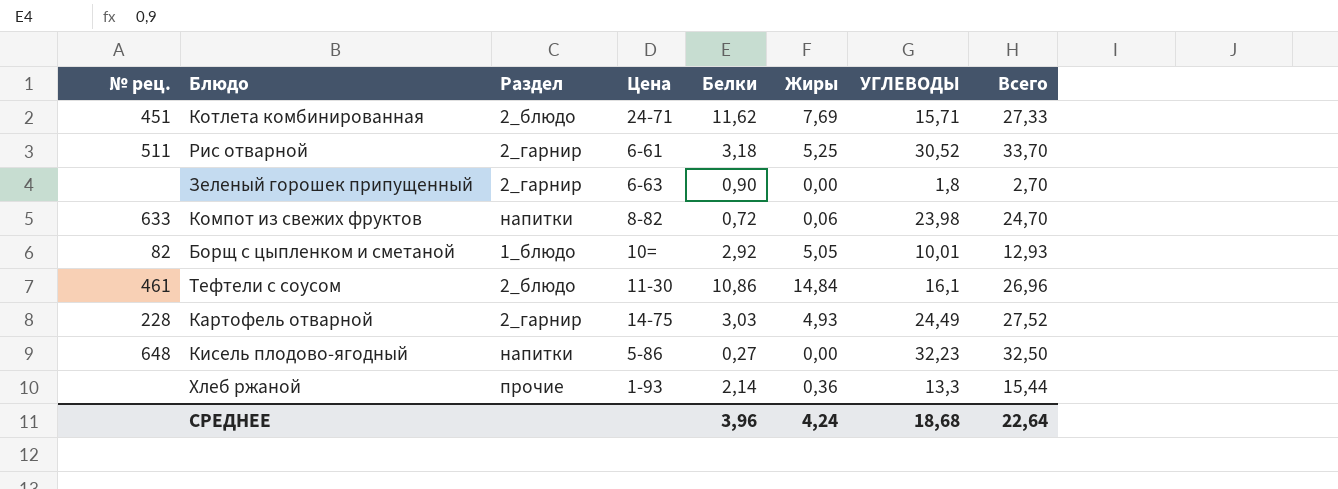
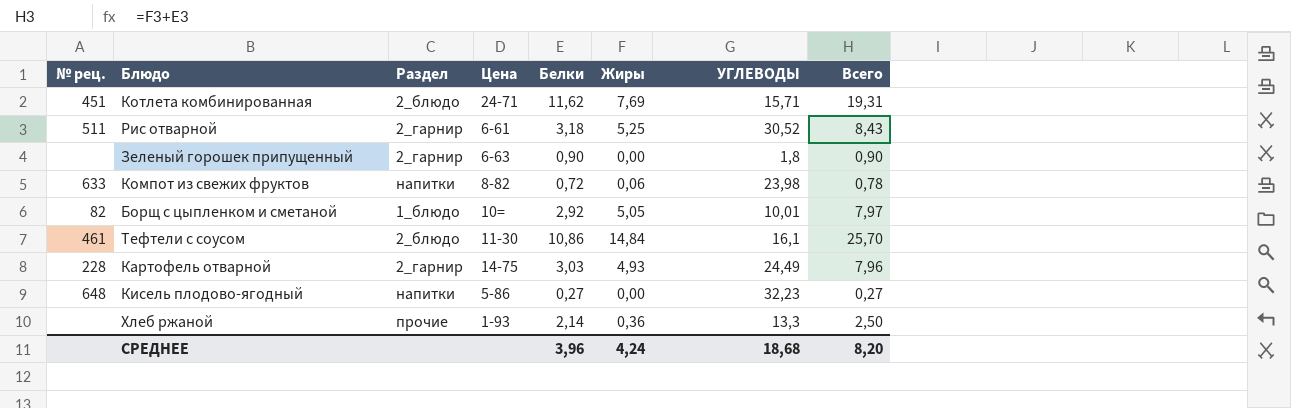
column Всего | formula: [Белки] + [УГЛЕВОДЫ] -> [Белки] + [Жиры]
СРЕДНЕЕ | Всего: 22,64 -> 8,20

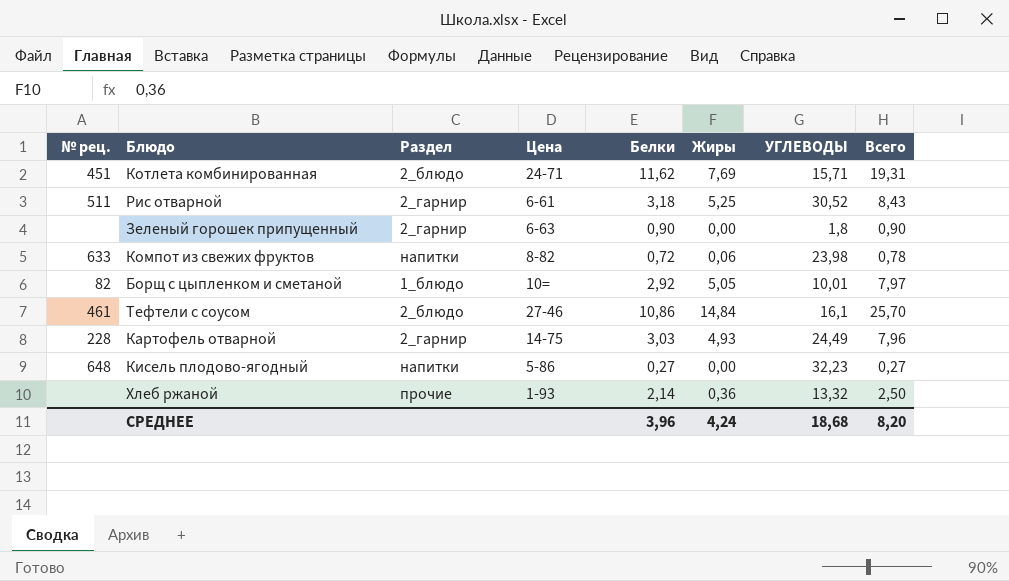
Тефтели с соусом | Цена: 11-30 -> 27-46
Хлеб ржаной | УГЛЕВОДЫ: 13,3 -> 13,32

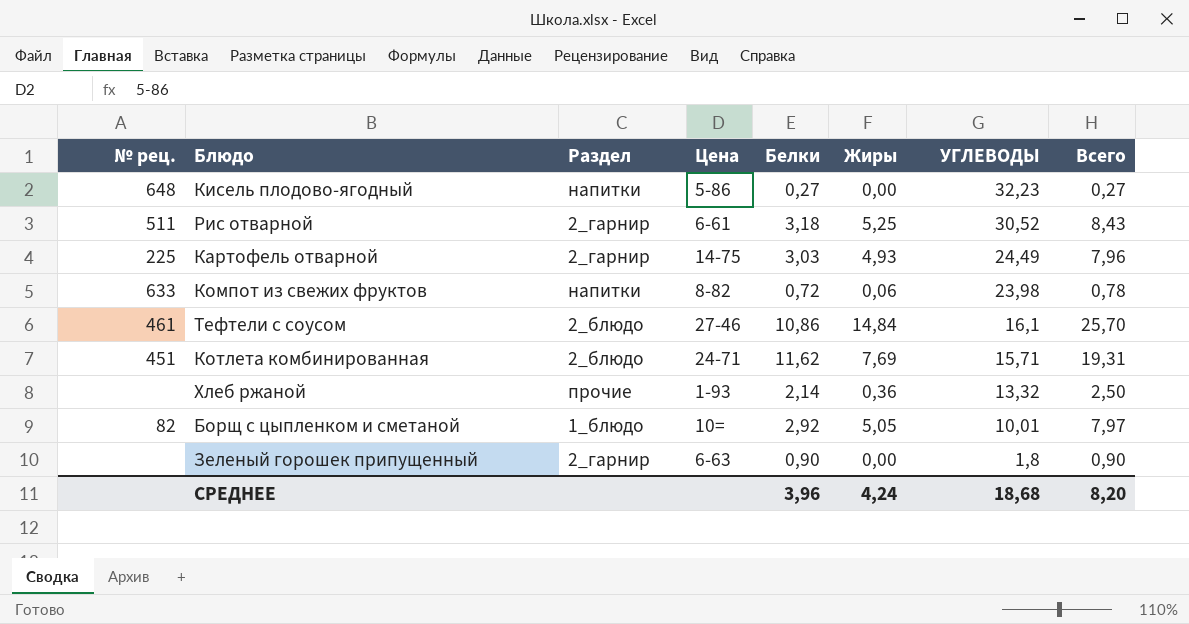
row order: none -> УГЛЕВОДЫ descending
Картофель отварной | № рец.: 228 -> 225

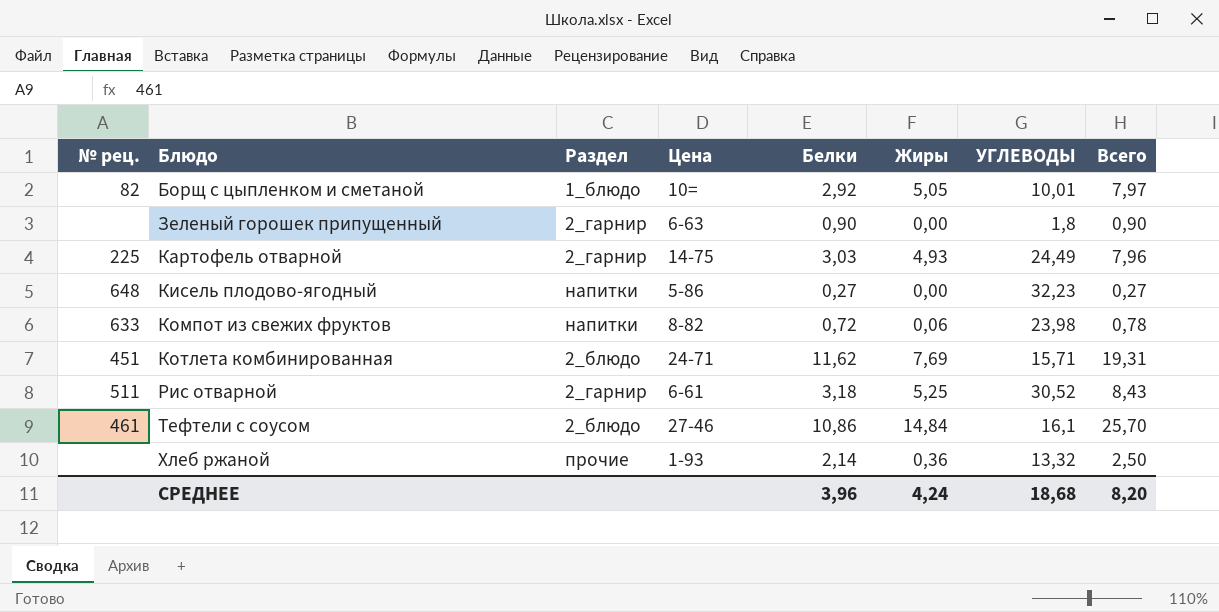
row order: УГЛЕВОДЫ descending -> Блюдо ascending

